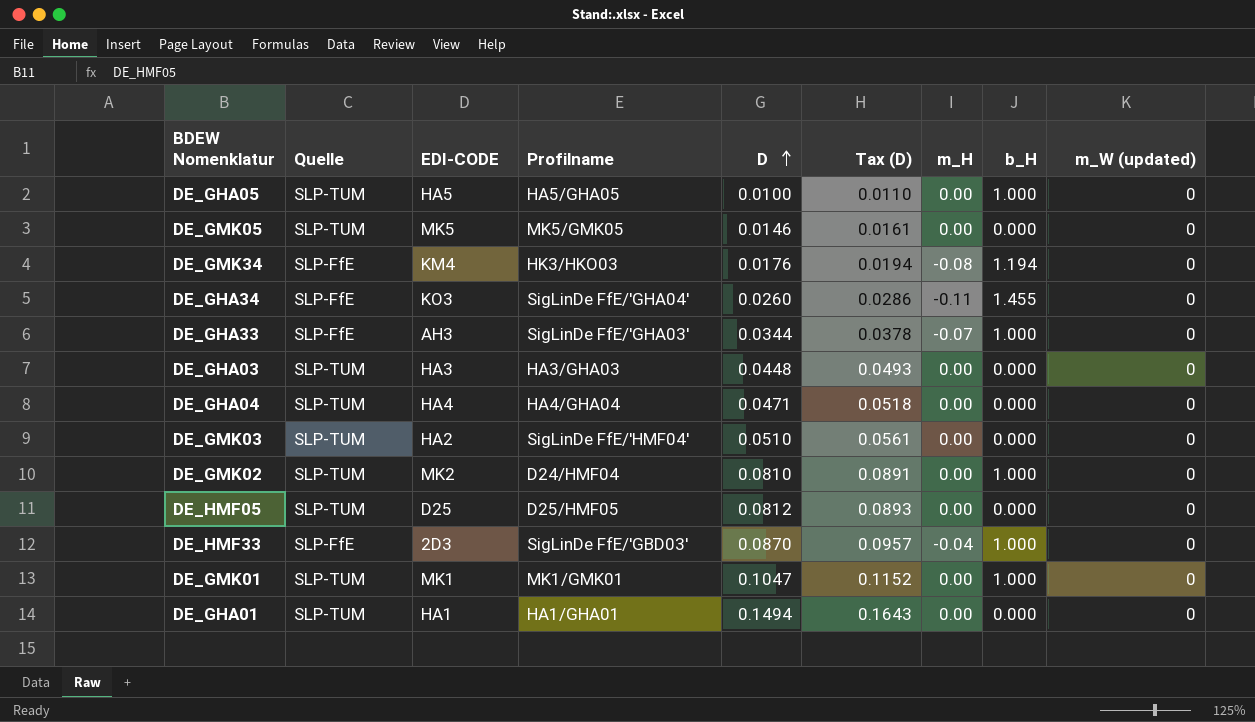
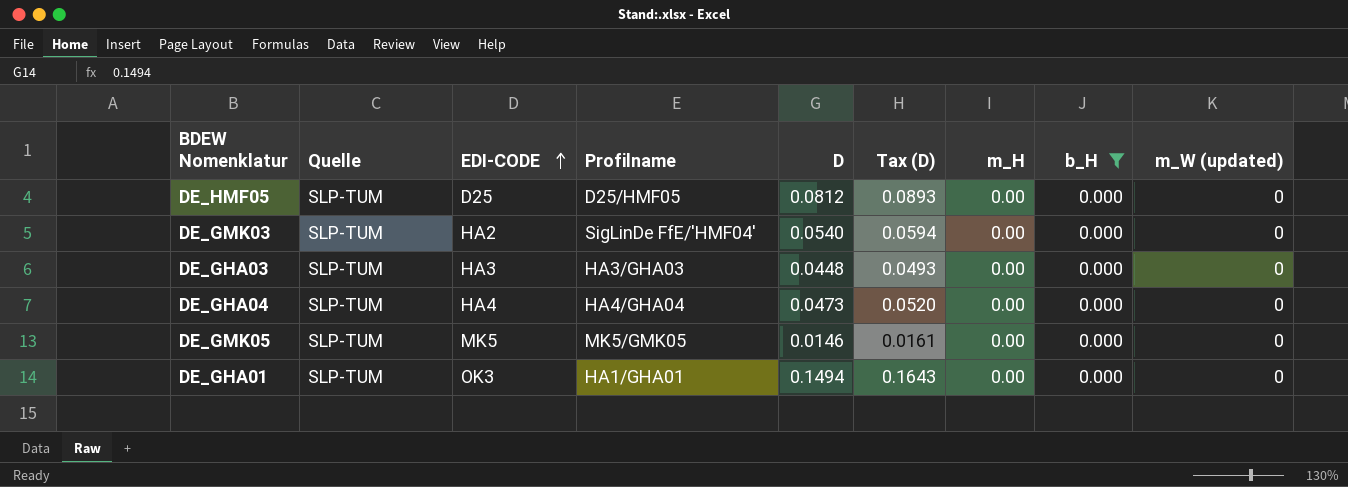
filter: none -> b_H = 0.000
row order: D ascending -> EDI-CODE ascending
DE_GMK03 | D: 0.0510 -> 0.0540
DE_GMK03 | Tax (D): 0.0561 -> 0.0594
DE_GHA04 | D: 0.0471 -> 0.0473
DE_GHA04 | Tax (D): 0.0518 -> 0.0520
DE_GHA01 | EDI-CODE: HA1 -> OK3

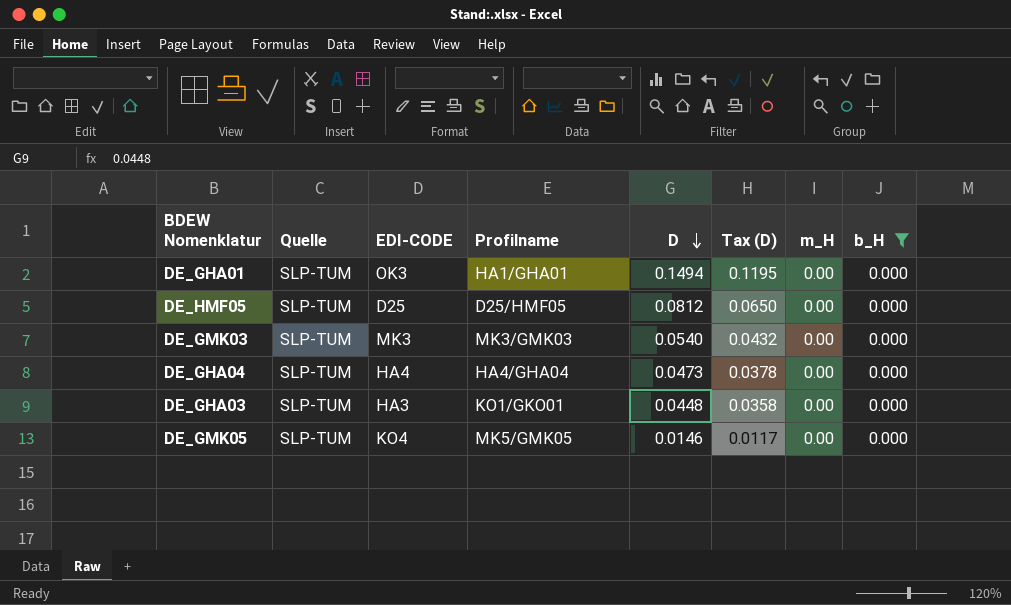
row order: EDI-CODE ascending -> D descending
column m_W (updated) | position: 9 -> none
column Tax (D) | formula: [D] * 1.1 -> [D] * 0.8
DE_GMK03 | EDI-CODE: HA2 -> MK3
DE_GMK03 | Profilname: SigLinDe FfE/'HMF04' -> MK3/GMK03
DE_GHA03 | Profilname: HA3/GHA03 -> KO1/GKO01
DE_GMK05 | EDI-CODE: MK5 -> KO4

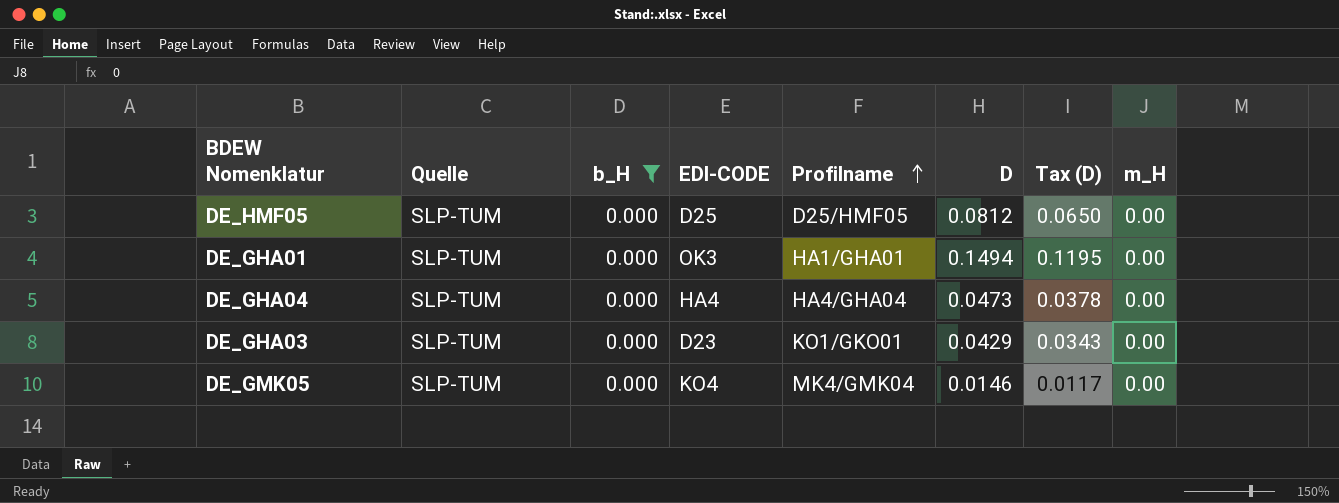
row order: D descending -> Profilname ascending
column b_H | position: 8 -> 3
row DE_GMK03: SLP-TUM | MK3 | MK3/GMK03 | 0.0540 | 0.0432 | 0.00 | 0.000 -> none
DE_GHA03 | EDI-CODE: HA3 -> D23
DE_GHA03 | D: 0.0448 -> 0.0429
DE_GHA03 | Tax (D): 0.0358 -> 0.0343
DE_GMK05 | Profilname: MK5/GMK05 -> MK4/GMK04

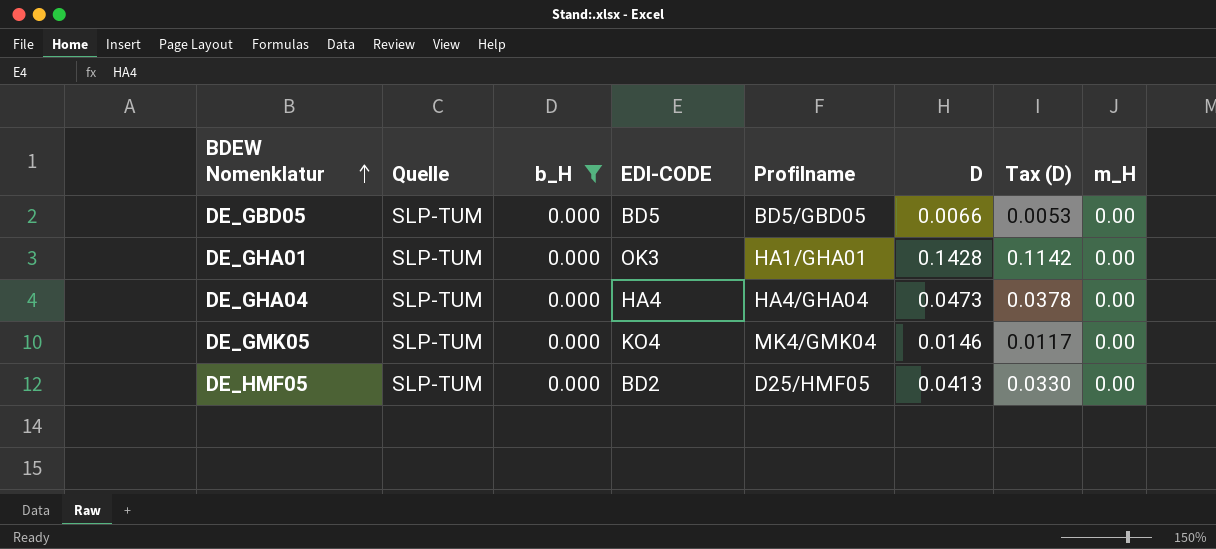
row order: Profilname ascending -> BDEW Nomenklatur ascending
row DE_GHA03: SLP-TUM | 0.000 | D23 | KO1/GKO01 | 0.0429 | 0.0343 | 0.00 -> none
row DE_GBD05: none -> SLP-TUM | 0.000 | BD5 | BD5/GBD05 | 0.0066 | 0.0053 | 0.00
DE_GHA01 | D: 0.1494 -> 0.1428
DE_GHA01 | Tax (D): 0.1195 -> 0.1142
DE_HMF05 | EDI-CODE: D25 -> BD2
DE_HMF05 | D: 0.0812 -> 0.0413
DE_HMF05 | Tax (D): 0.0650 -> 0.0330

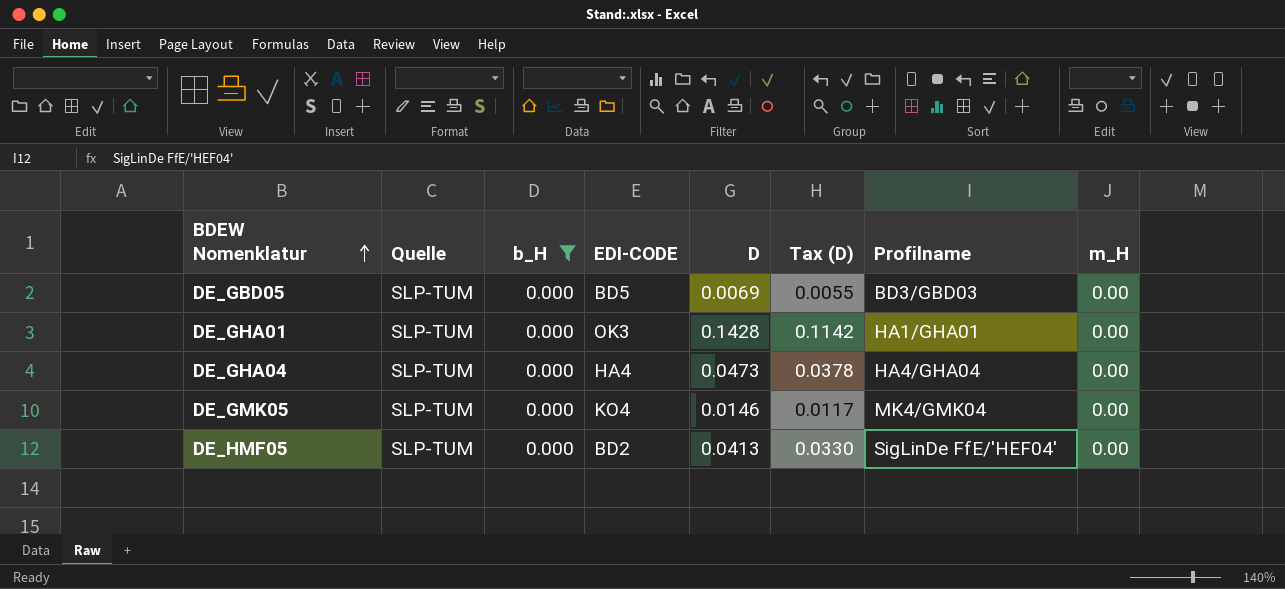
column Profilname | position: 5 -> 7
DE_GBD05 | D: 0.0066 -> 0.0069
DE_GBD05 | Tax (D): 0.0053 -> 0.0055
DE_GBD05 | Profilname: BD5/GBD05 -> BD3/GBD03
DE_HMF05 | Profilname: D25/HMF05 -> SigLinDe FfE/'HEF04'

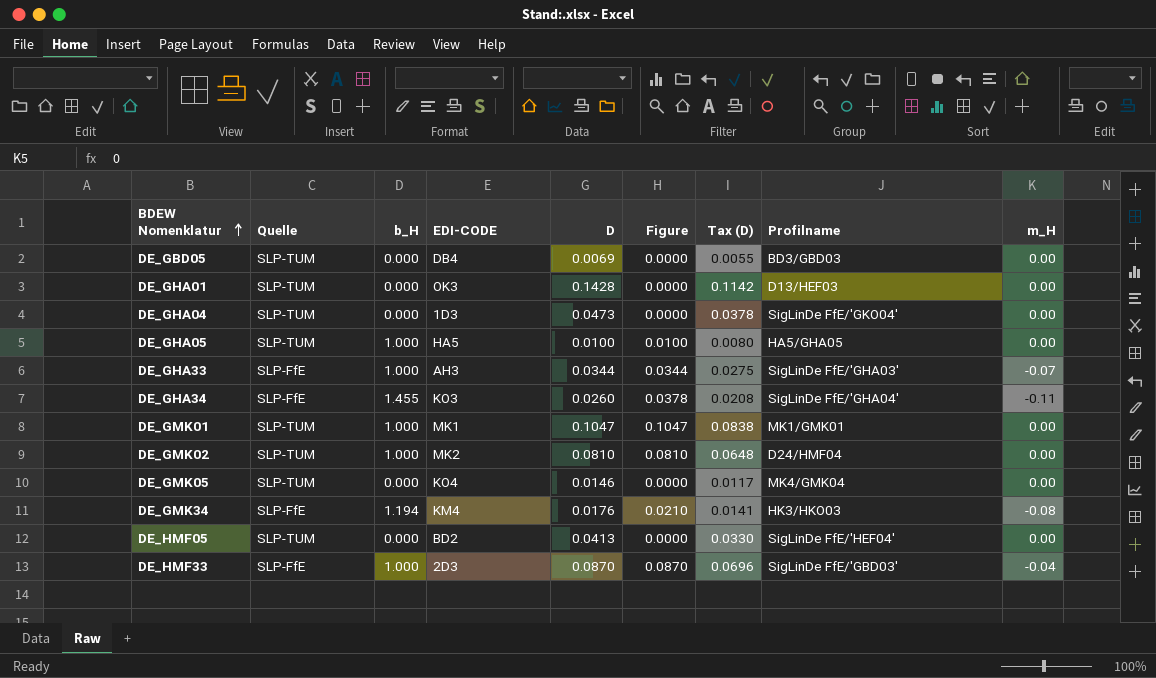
filter: b_H = 0.000 -> none
column Figure | formula: none -> [b_H] * [D]
DE_GBD05 | EDI-CODE: BD5 -> DB4
DE_GHA01 | Profilname: HA1/GHA01 -> D13/HEF03
DE_GHA04 | EDI-CODE: HA4 -> 1D3
DE_GHA04 | Profilname: HA4/GHA04 -> SigLinDe FfE/'GKO04'

